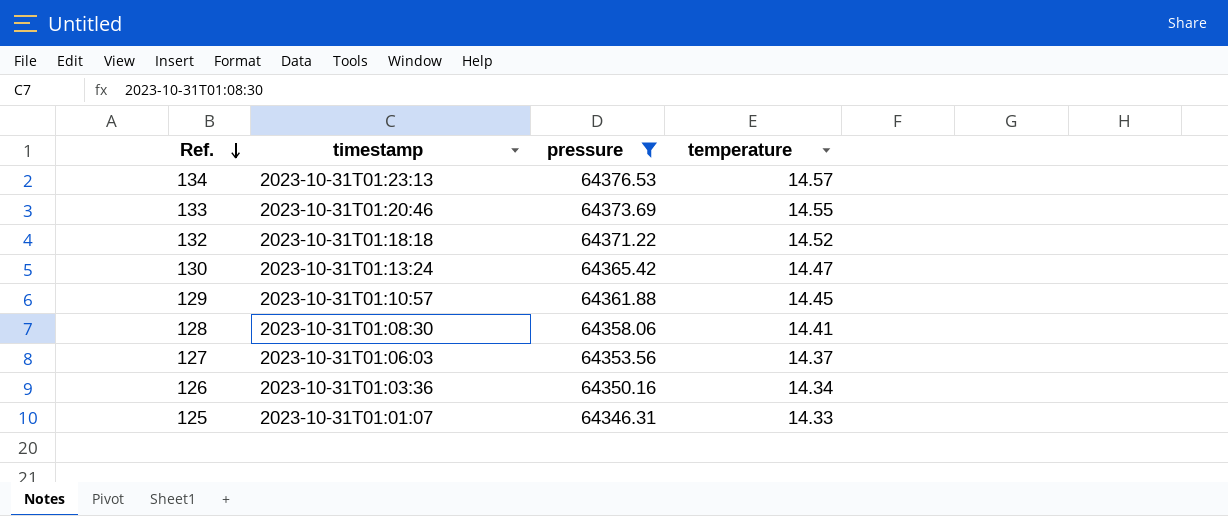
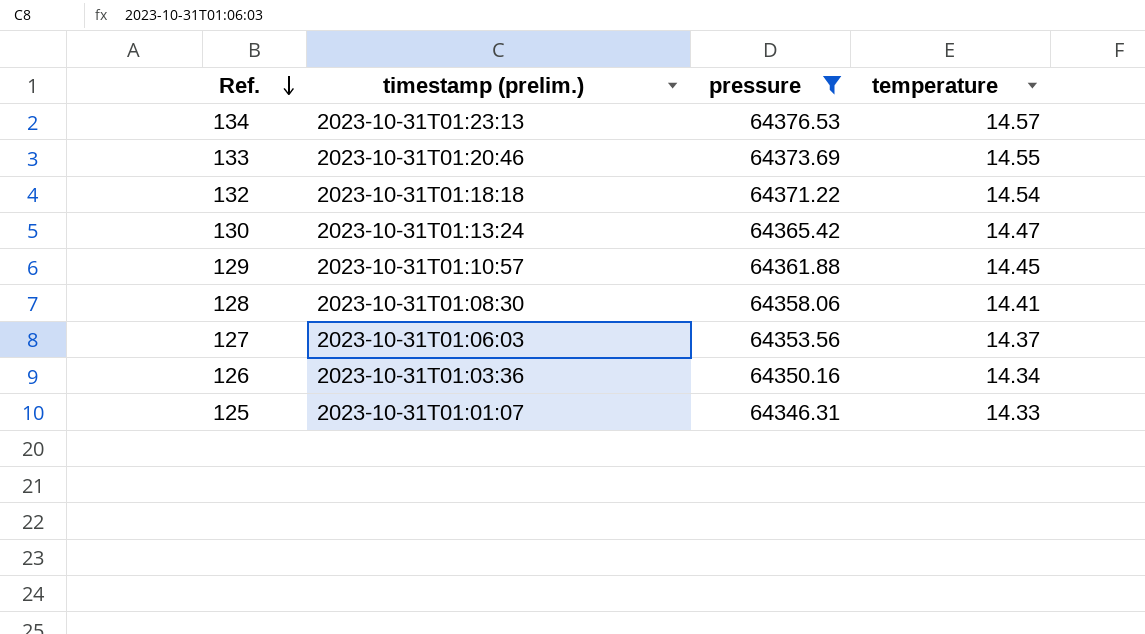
column name: timestamp -> timestamp (prelim.)
132 | temperature: 14.52 -> 14.54

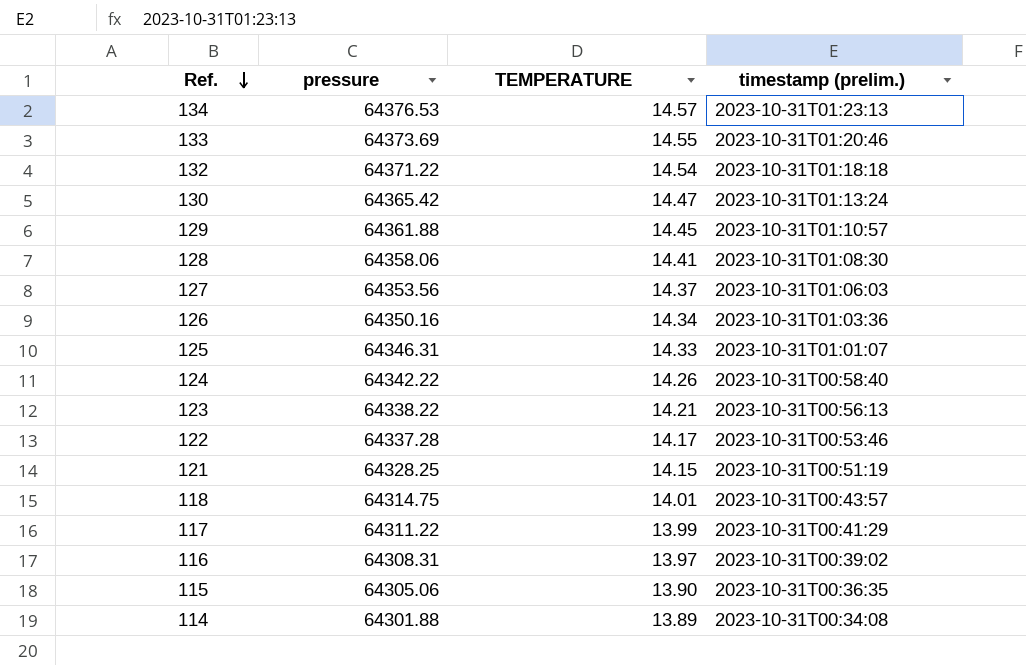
filter: pressure >= 64346.31 -> none
column name: temperature -> TEMPERATURE
column timestamp (prelim.) | position: 2 -> 4

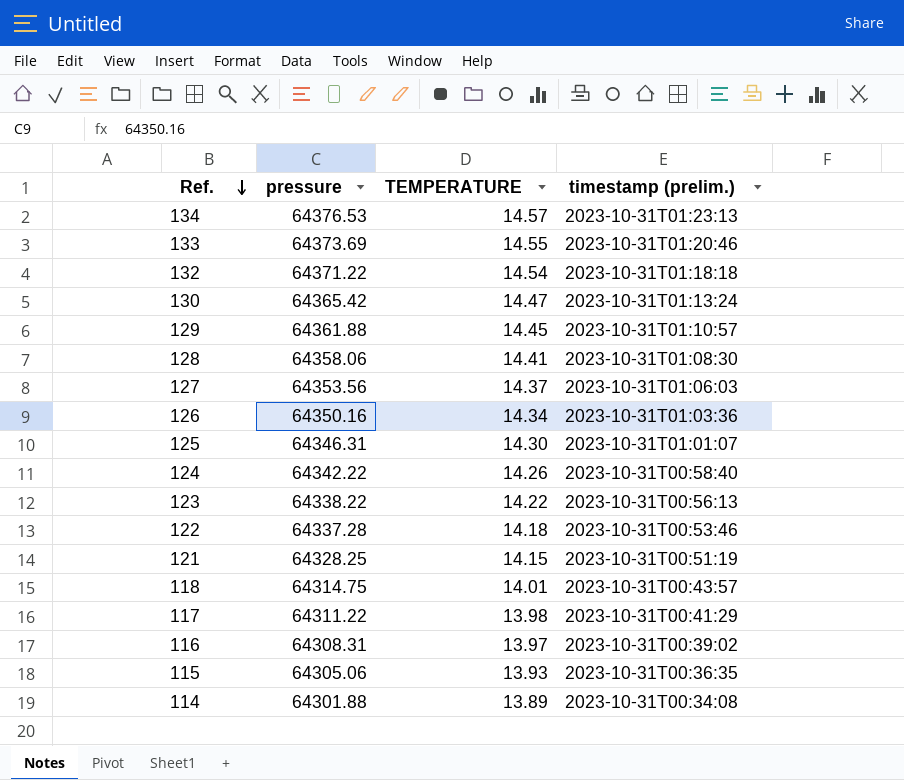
125 | TEMPERATURE: 14.33 -> 14.30
123 | TEMPERATURE: 14.21 -> 14.22
122 | TEMPERATURE: 14.17 -> 14.18
117 | TEMPERATURE: 13.99 -> 13.98
115 | TEMPERATURE: 13.90 -> 13.93

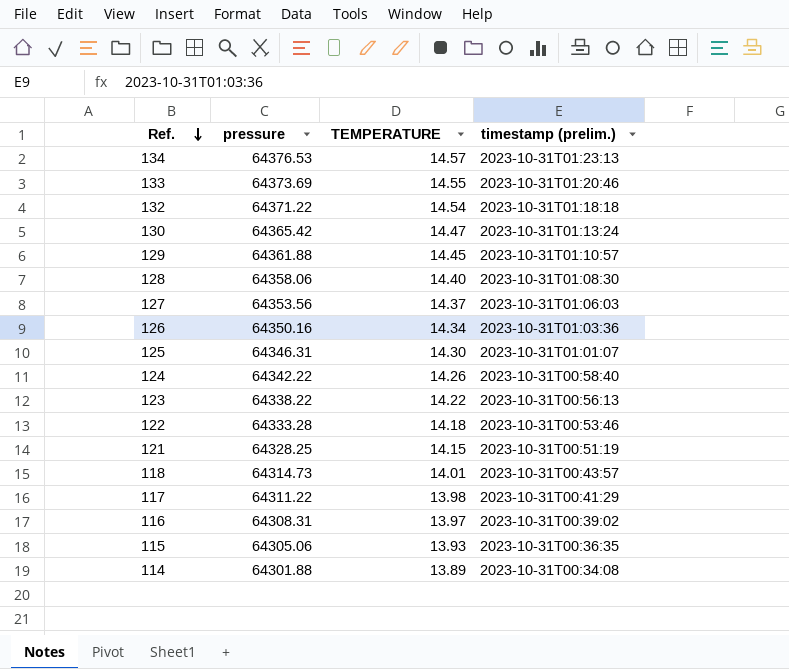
128 | TEMPERATURE: 14.41 -> 14.40
122 | pressure: 64337.28 -> 64333.28
118 | pressure: 64314.75 -> 64314.73

